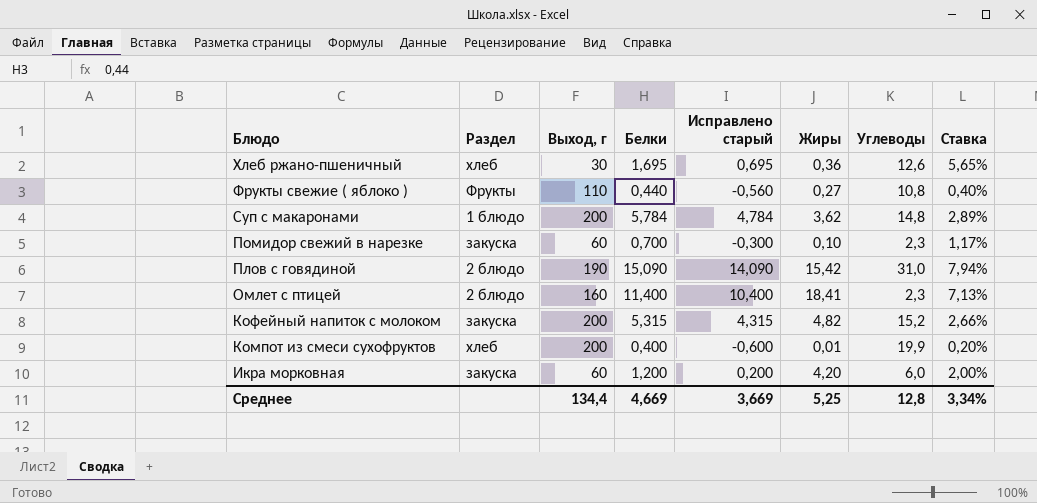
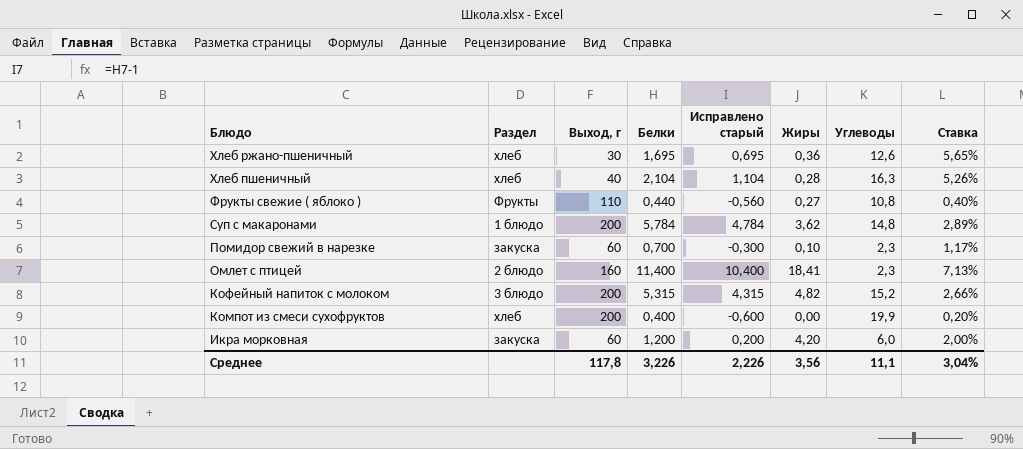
row Плов с говядиной: 2 блюдо | 190 | 15,090 | 14,090 | 15,42 | 31,0 | 7,94% -> none
row Хлеб пшеничный: none -> хлеб | 40 | 2,104 | 1,104 | 0,28 | 16,3 | 5,26%
Кофейный напиток с молоком | Раздел: закуска -> 3 блюдо
Компот из смеси сухофруктов | Жиры: 0,01 -> 0,00
Среднее | Выход, г: 134,4 -> 117,8
Среднее | Белки: 4,669 -> 3,226
Среднее | Исправлено старый: 3,669 -> 2,226
Среднее | Жиры: 5,25 -> 3,56
Среднее | Углеводы: 12,8 -> 11,1
Среднее | Ставка: 3,34% -> 3,04%

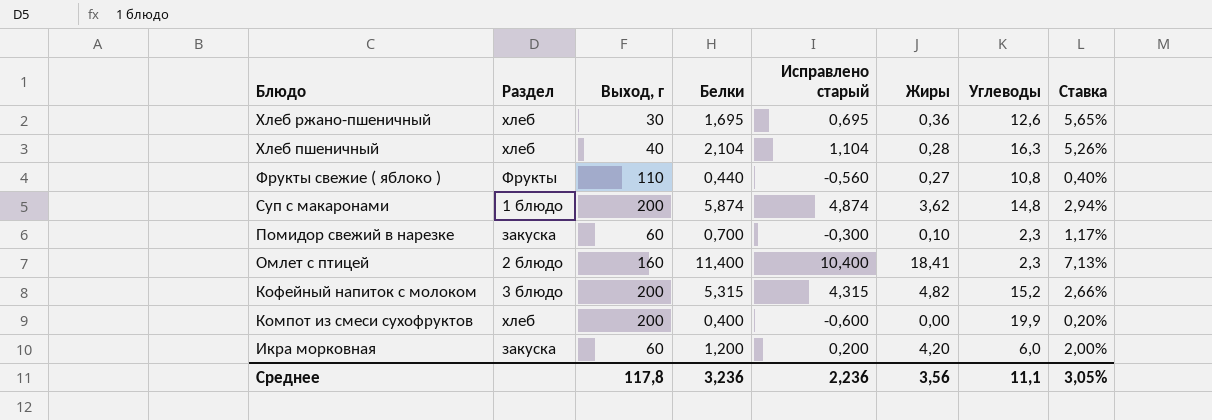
Суп с макаронами | Белки: 5,784 -> 5,874
Суп с макаронами | Исправлено старый: 4,784 -> 4,874
Суп с макаронами | Ставка: 2,89% -> 2,94%
Среднее | Белки: 3,226 -> 3,236
Среднее | Исправлено старый: 2,226 -> 2,236
Среднее | Ставка: 3,04% -> 3,05%

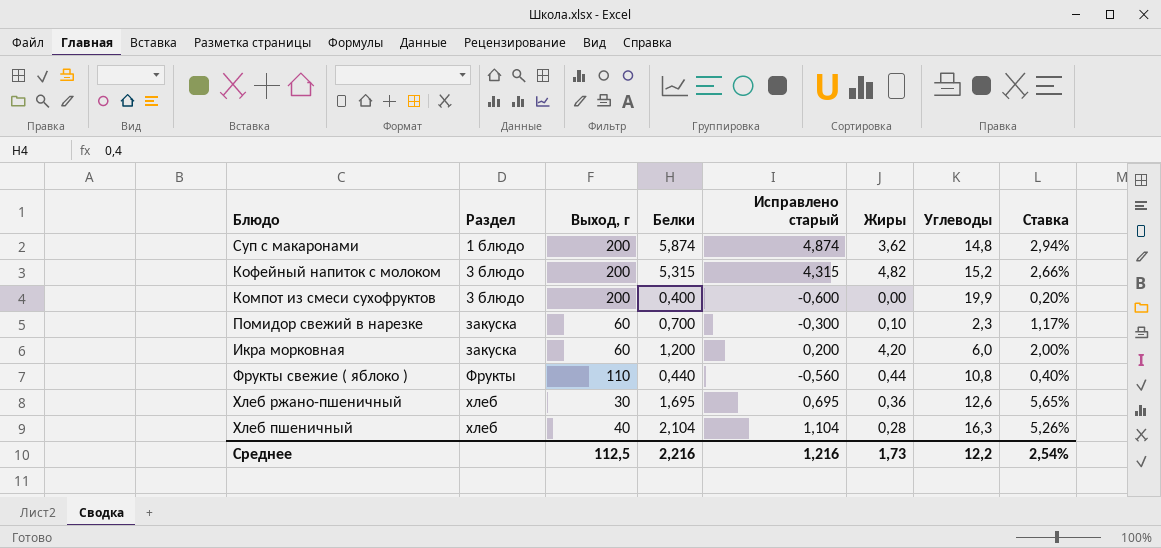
row order: Блюдо descending -> Раздел ascending
row Омлет с птицей: 2 блюдо | 160 | 11,400 | 10,400 | 18,41 | 2,3 | 7,13% -> none
Компот из смеси сухофруктов | Раздел: хлеб -> 3 блюдо
Фрукты свежие ( яблоко ) | Жиры: 0,27 -> 0,44
Среднее | Выход, г: 117,8 -> 112,5
Среднее | Белки: 3,236 -> 2,216
Среднее | Исправлено старый: 2,236 -> 1,216
Среднее | Жиры: 3,56 -> 1,73
Среднее | Углеводы: 11,1 -> 12,2
Среднее | Ставка: 3,05% -> 2,54%

